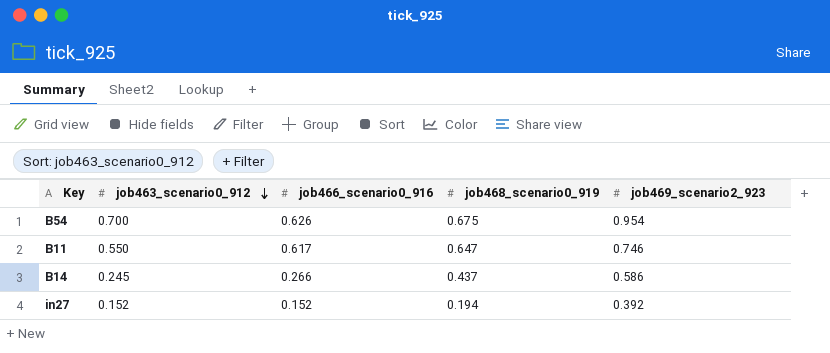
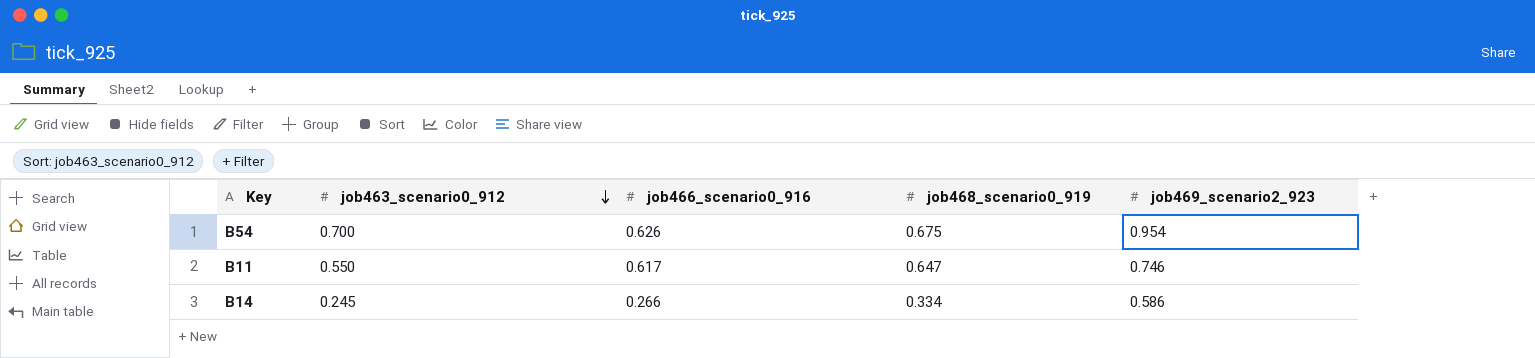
row in27: 0.152 | 0.152 | 0.194 | 0.392 -> none
B14 | job468_scenario0_919: 0.437 -> 0.334

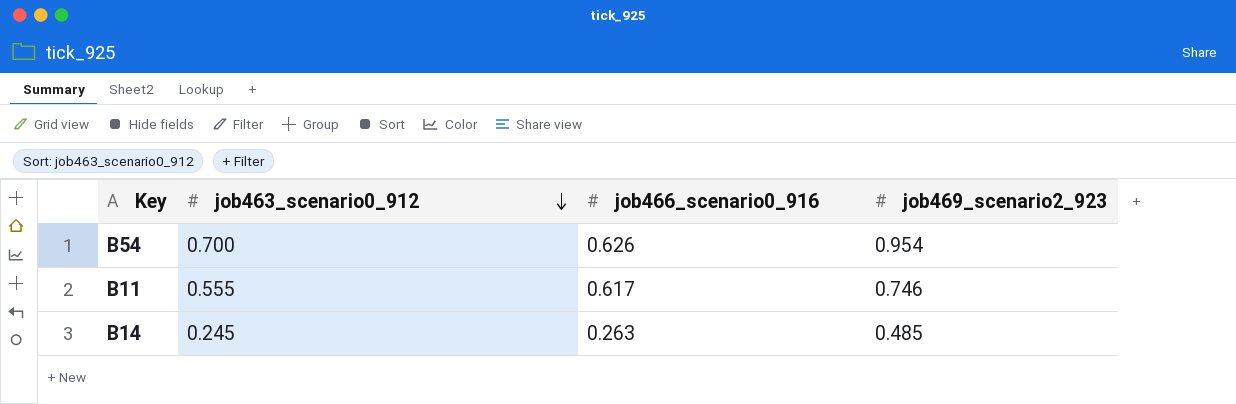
column job468_scenario0_919 | position: 4 -> none
B11 | job463_scenario0_912: 0.550 -> 0.555
B14 | job466_scenario0_916: 0.266 -> 0.263
B14 | job469_scenario2_923: 0.586 -> 0.485

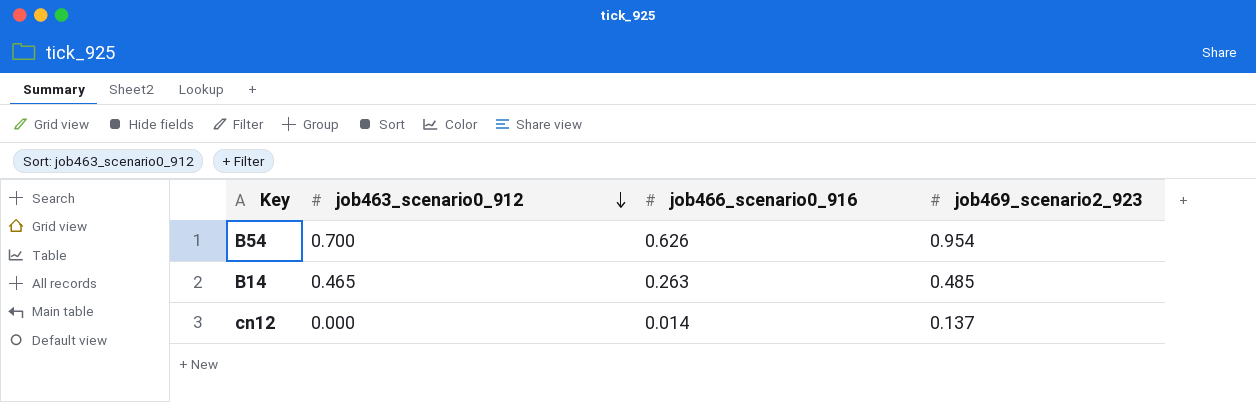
row B11: 0.555 | 0.617 | 0.746 -> none
B14 | job463_scenario0_912: 0.245 -> 0.465
row cn12: none -> 0.000 | 0.014 | 0.137

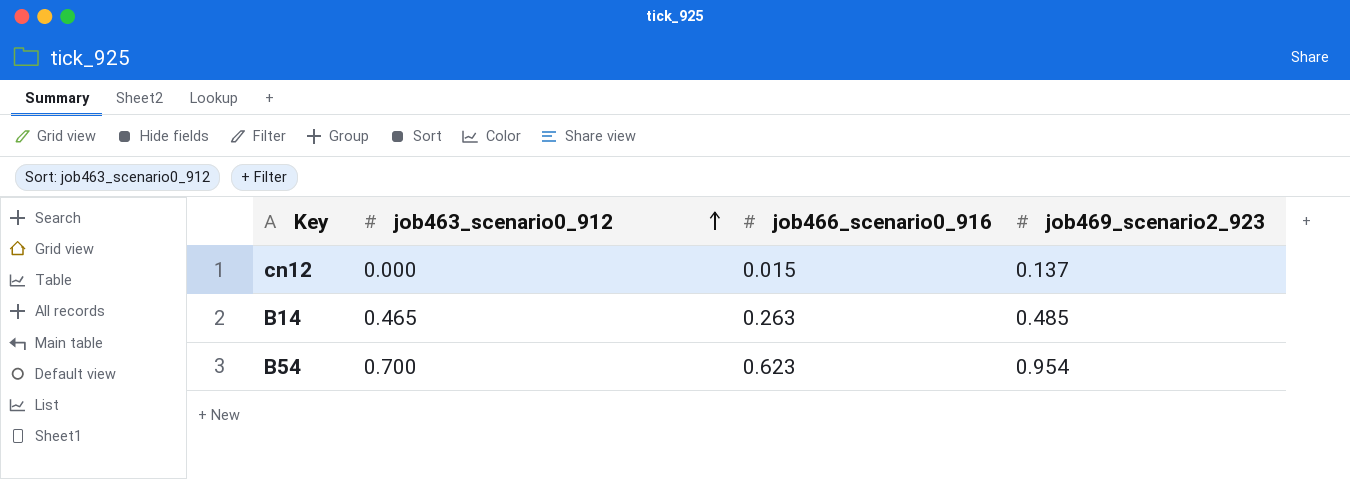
row order: job463_scenario0_912 descending -> job463_scenario0_912 ascending
cn12 | job466_scenario0_916: 0.014 -> 0.015
B54 | job466_scenario0_916: 0.626 -> 0.623

